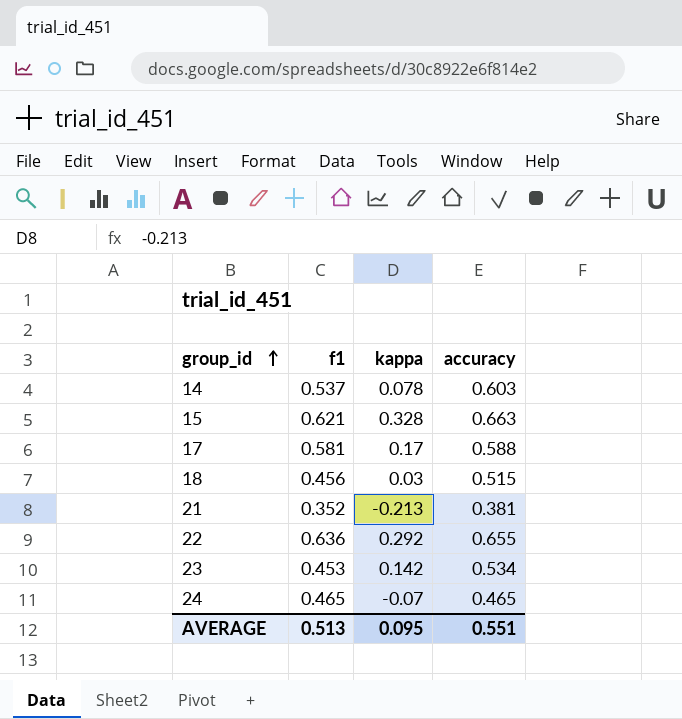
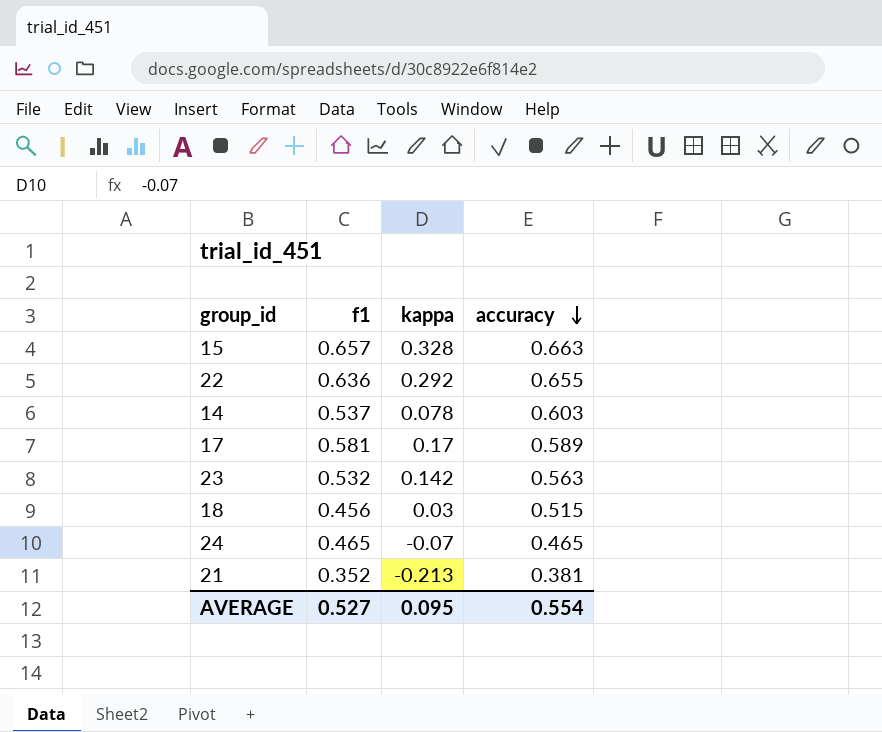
row order: group_id ascending -> accuracy descending
15 | f1: 0.621 -> 0.657
17 | accuracy: 0.588 -> 0.589
23 | f1: 0.453 -> 0.532
23 | accuracy: 0.534 -> 0.563
AVERAGE | f1: 0.513 -> 0.527
AVERAGE | accuracy: 0.551 -> 0.554

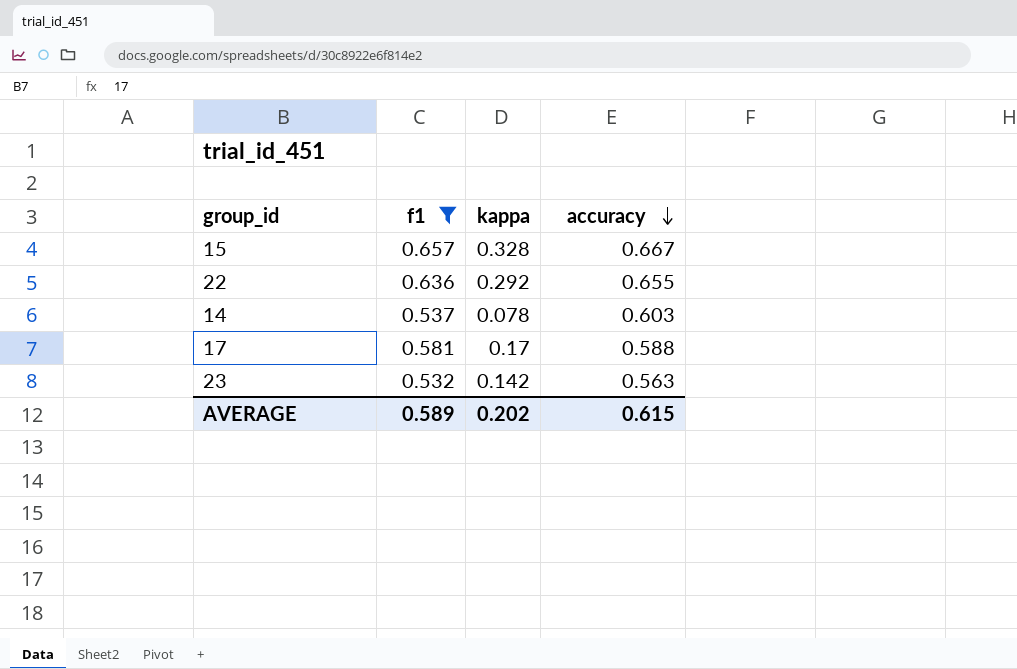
filter: none -> f1 >= 0.532
15 | accuracy: 0.663 -> 0.667
17 | accuracy: 0.589 -> 0.588
AVERAGE | f1: 0.527 -> 0.589
AVERAGE | kappa: 0.095 -> 0.202
AVERAGE | accuracy: 0.554 -> 0.615

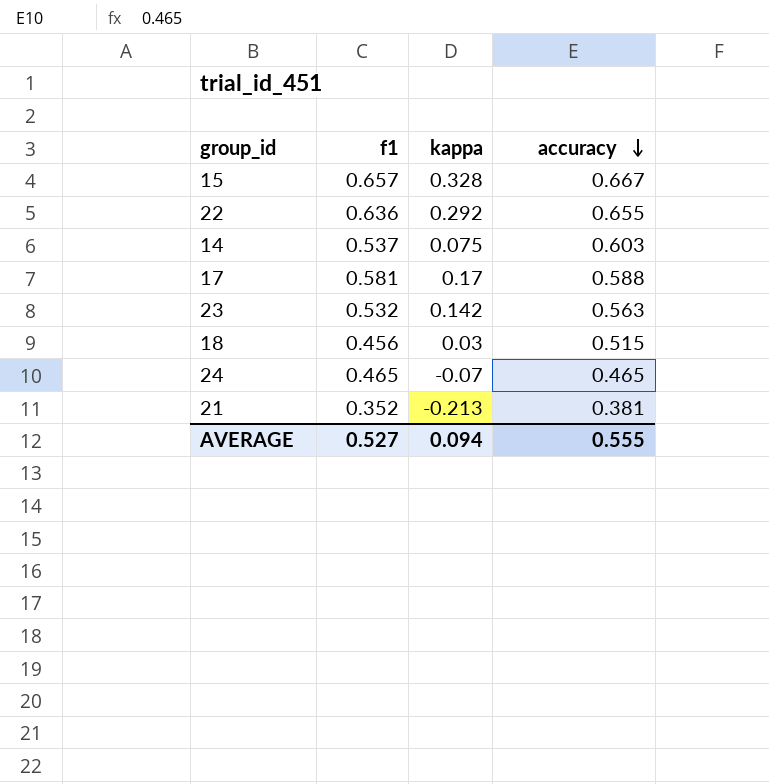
filter: f1 >= 0.532 -> none
14 | kappa: 0.078 -> 0.075
AVERAGE | f1: 0.589 -> 0.527
AVERAGE | kappa: 0.202 -> 0.094
AVERAGE | accuracy: 0.615 -> 0.555

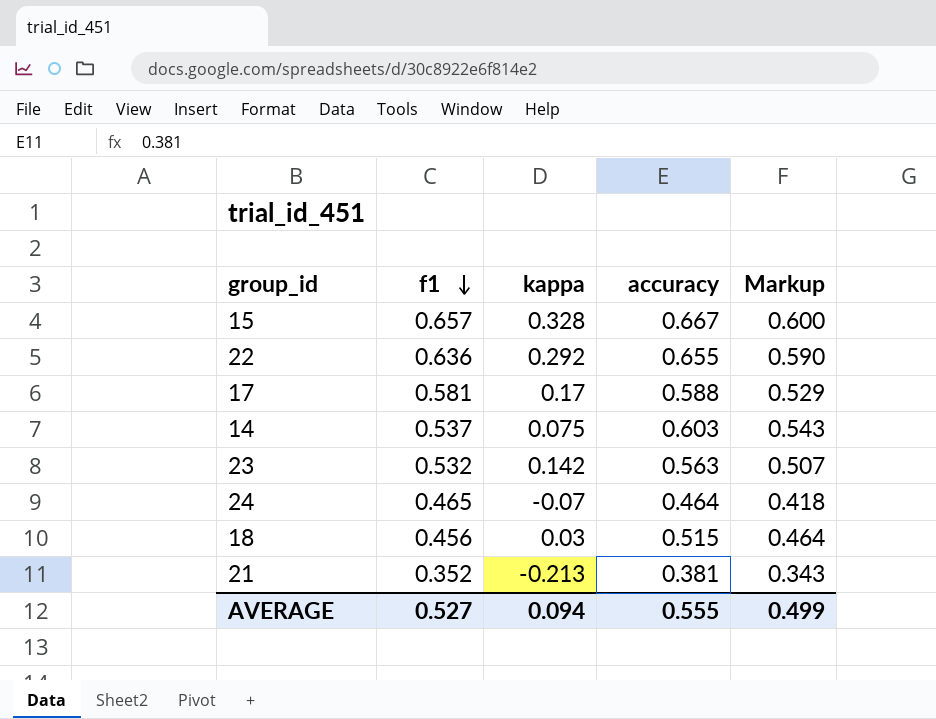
row order: accuracy descending -> f1 descending
column Markup | formula: none -> [accuracy] * 0.9
24 | accuracy: 0.465 -> 0.464

